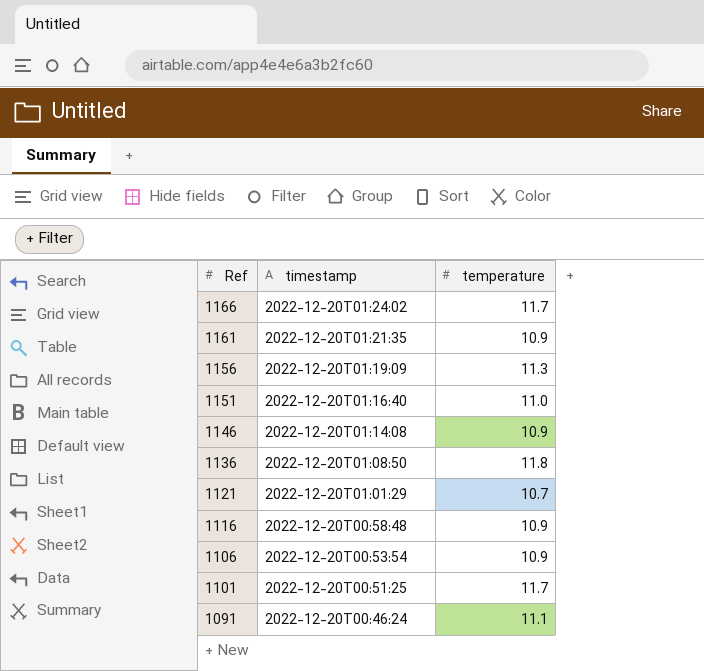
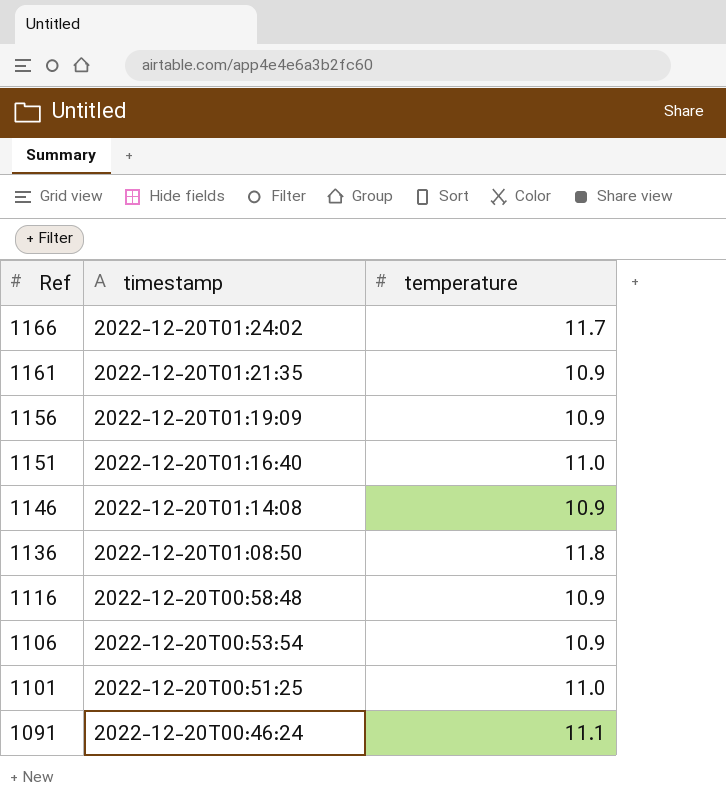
row 1121: 2022-12-20T01:01:29 | 10.7 -> none
1156 | temperature: 11.3 -> 10.9
1101 | temperature: 11.7 -> 11.0

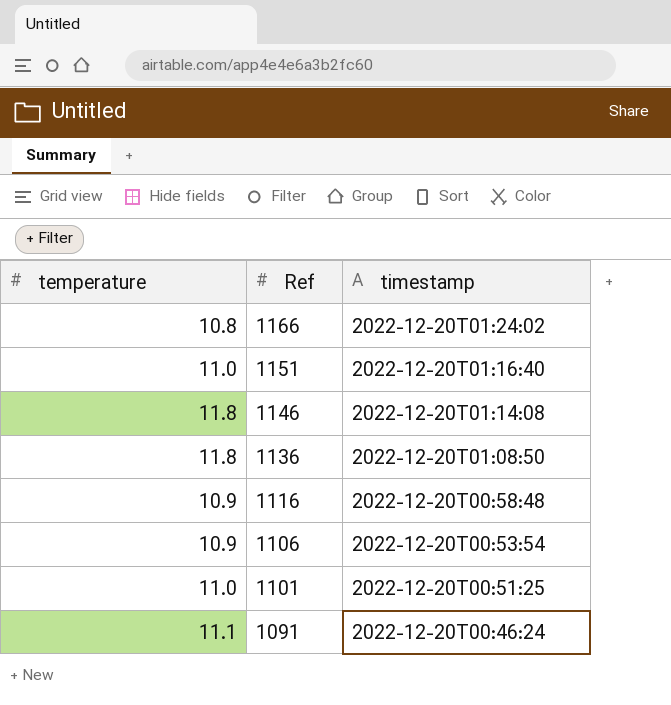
column temperature | position: 3 -> 1
row 1161: 2022-12-20T01:21:35 | 10.9 -> none
row 1156: 2022-12-20T01:19:09 | 10.9 -> none
1166 | temperature: 11.7 -> 10.8
1146 | temperature: 10.9 -> 11.8

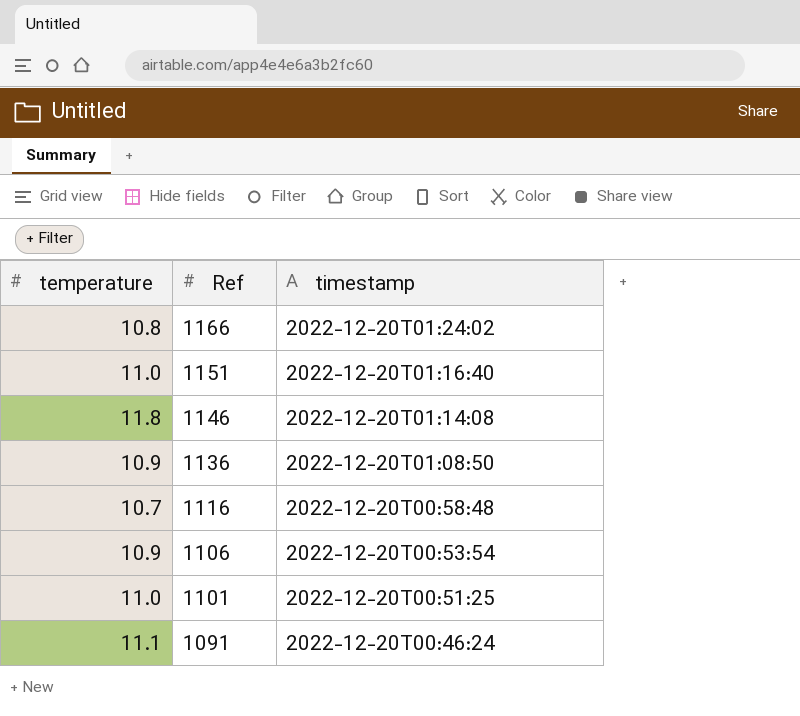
1136 | temperature: 11.8 -> 10.9
1116 | temperature: 10.9 -> 10.7

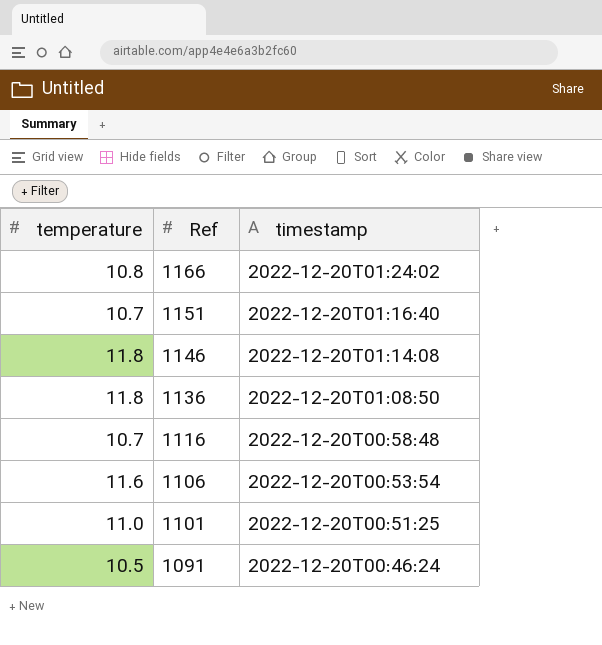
1151 | temperature: 11.0 -> 10.7
1136 | temperature: 10.9 -> 11.8
1106 | temperature: 10.9 -> 11.6
1091 | temperature: 11.1 -> 10.5

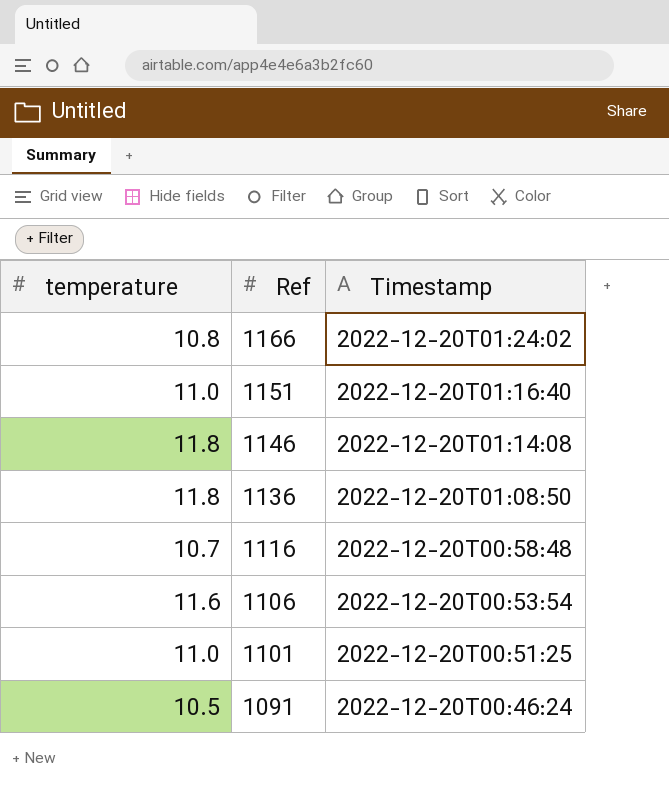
column name: timestamp -> Timestamp
1151 | temperature: 10.7 -> 11.0

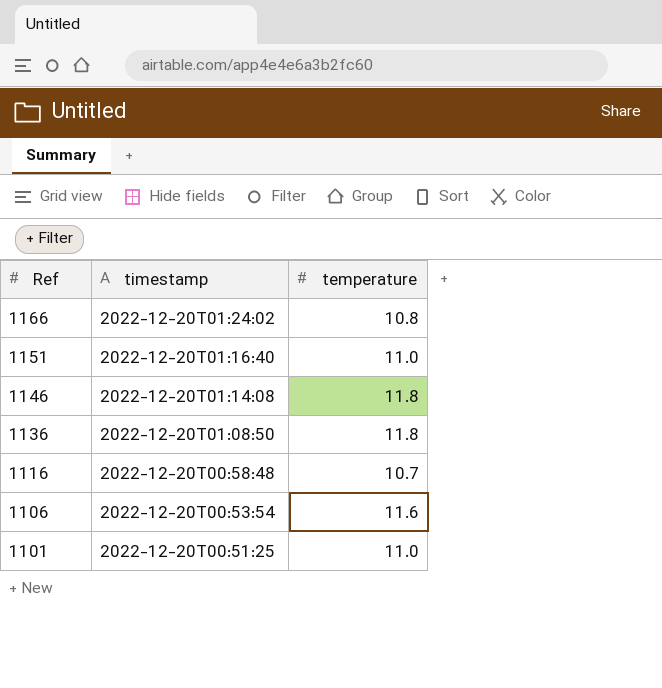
column name: Timestamp -> timestamp
column temperature | position: 1 -> 3
row 1091: 10.5 | 2022-12-20T00:46:24 -> none

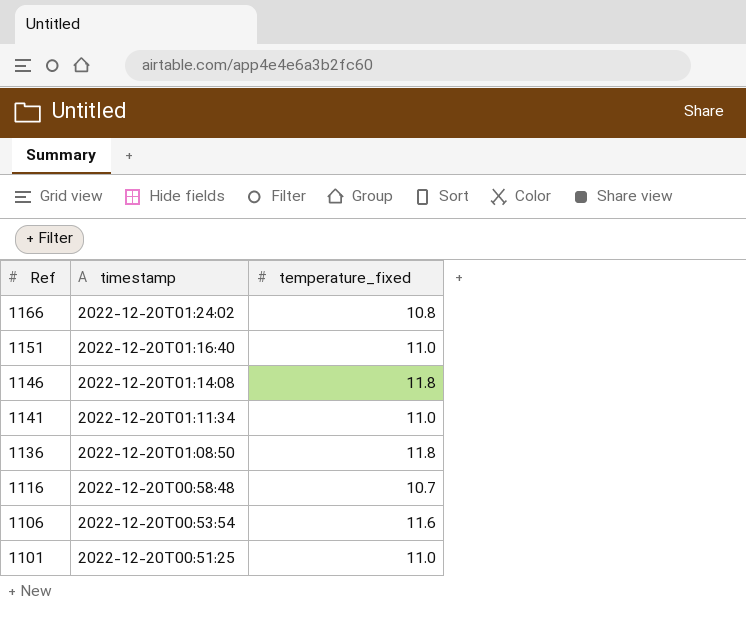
column name: temperature -> temperature_fixed
row 1141: none -> 2022-12-20T01:11:34 | 11.0

